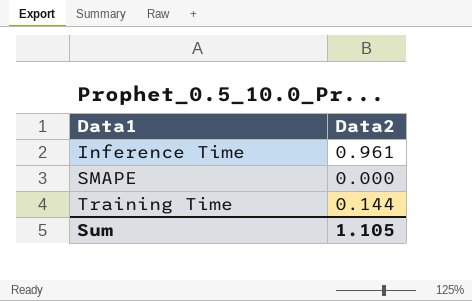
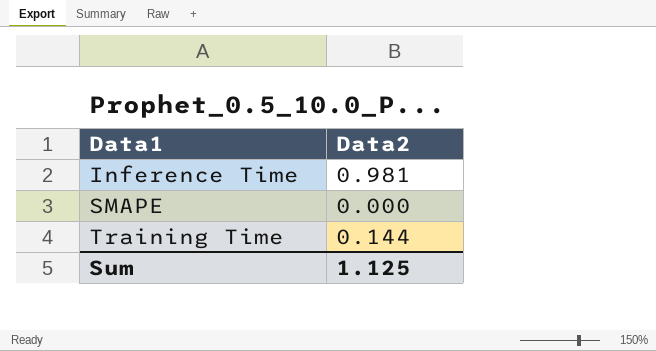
Inference Time | Data2: 0.961 -> 0.981
Sum | Data2: 1.105 -> 1.125

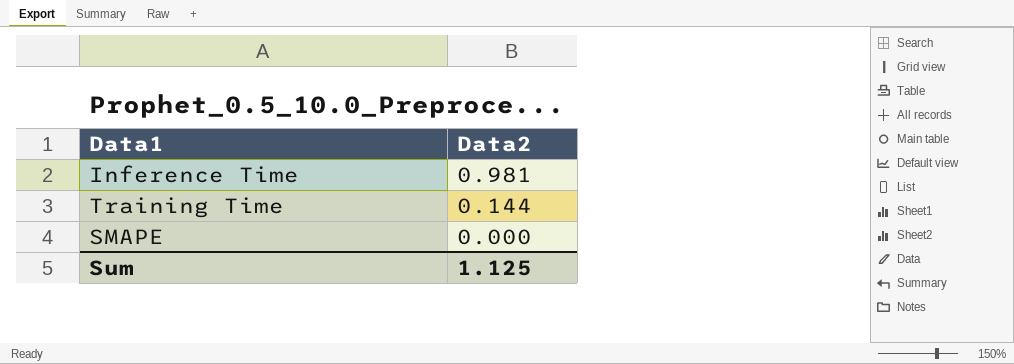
row order: Data1 ascending -> Data2 descending

